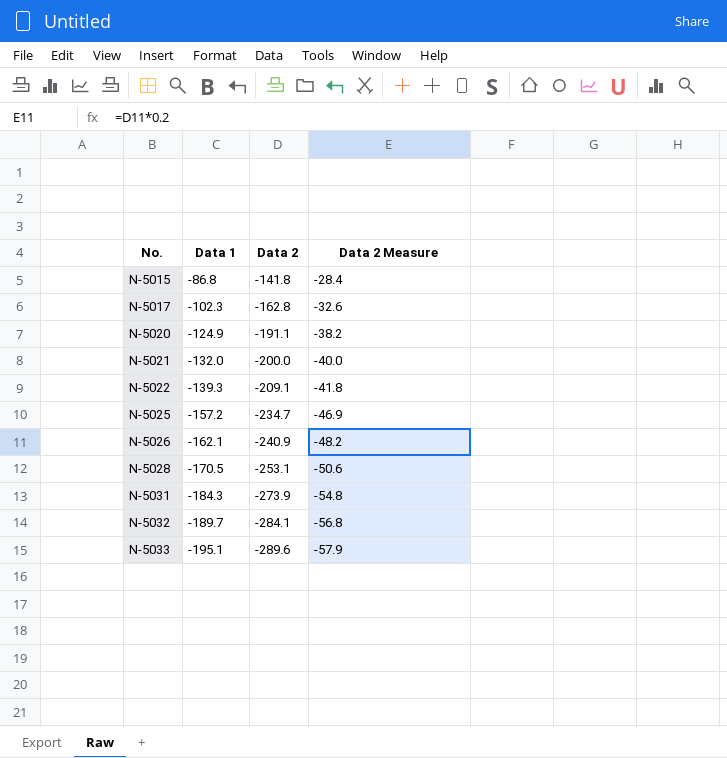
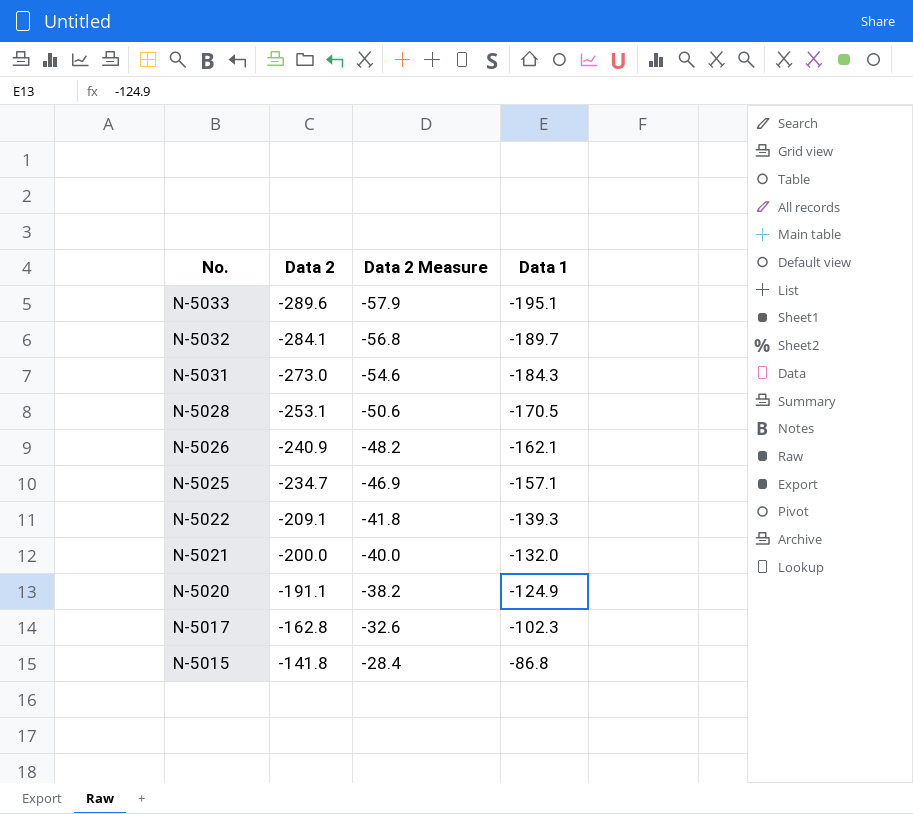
row order: No. ascending -> No. descending
column Data 1 | position: 2 -> 4
N-5031 | Data 2: -273.9 -> -273.0
N-5031 | Data 2 Measure: -54.8 -> -54.6
N-5025 | Data 1: -157.2 -> -157.1

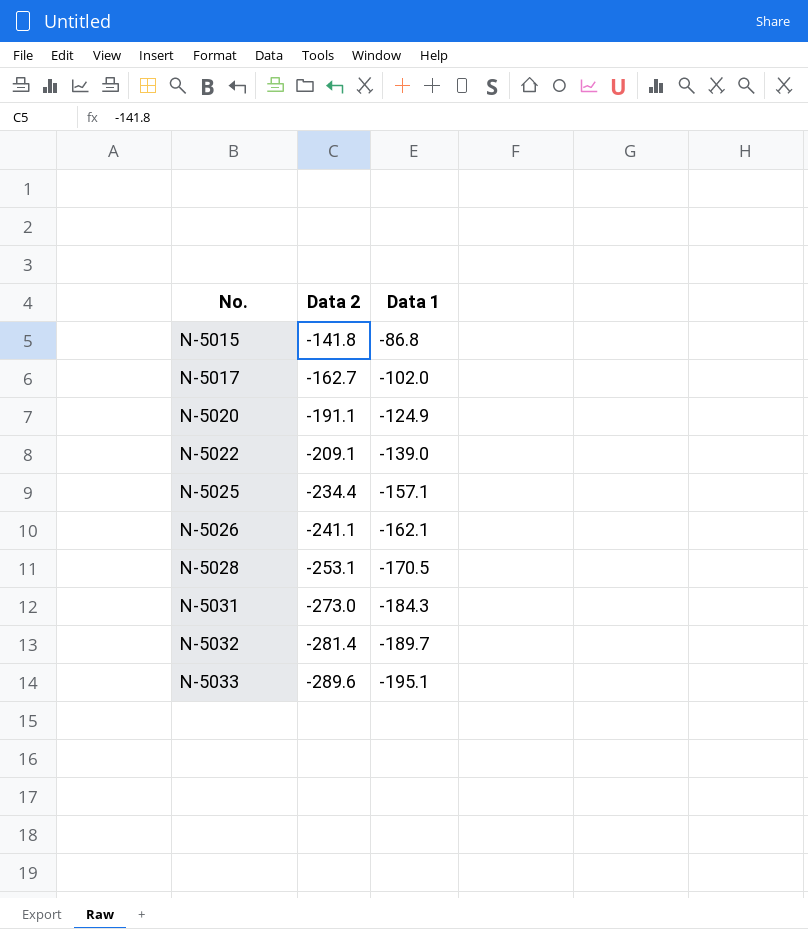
row order: No. descending -> No. ascending
column Data 2 Measure | formula: [Data 2] * 0.2 -> none
row N-5021: -200.0 | -40.0 | -132.0 -> none
N-5017 | Data 2: -162.8 -> -162.7
N-5017 | Data 1: -102.3 -> -102.0
N-5022 | Data 1: -139.3 -> -139.0
N-5025 | Data 2: -234.7 -> -234.4
N-5026 | Data 2: -240.9 -> -241.1
N-5032 | Data 2: -284.1 -> -281.4

